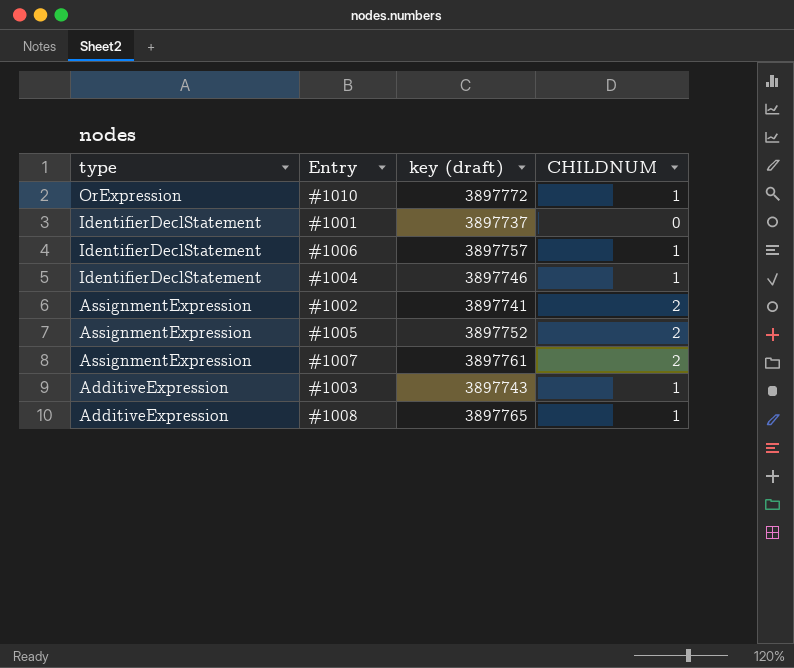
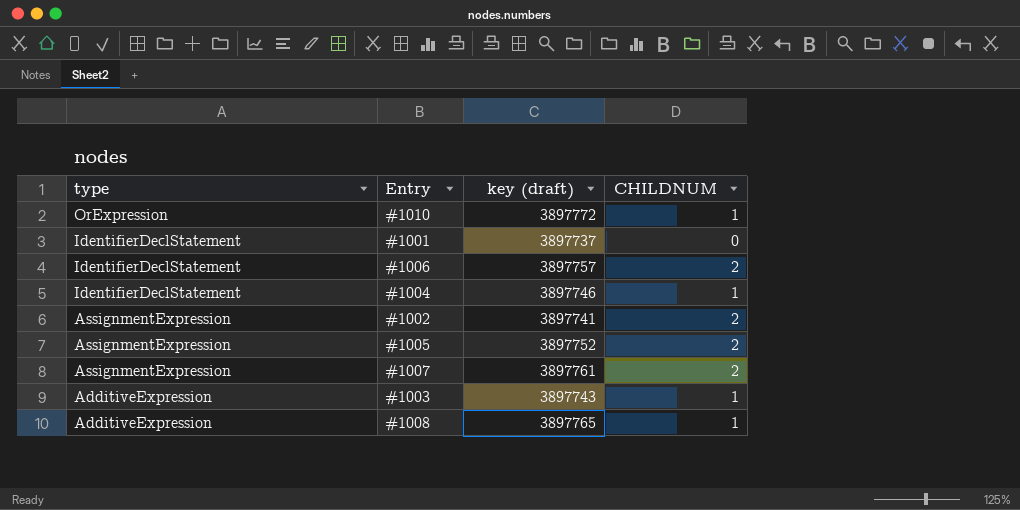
#1006 | CHILDNUM: 1 -> 2

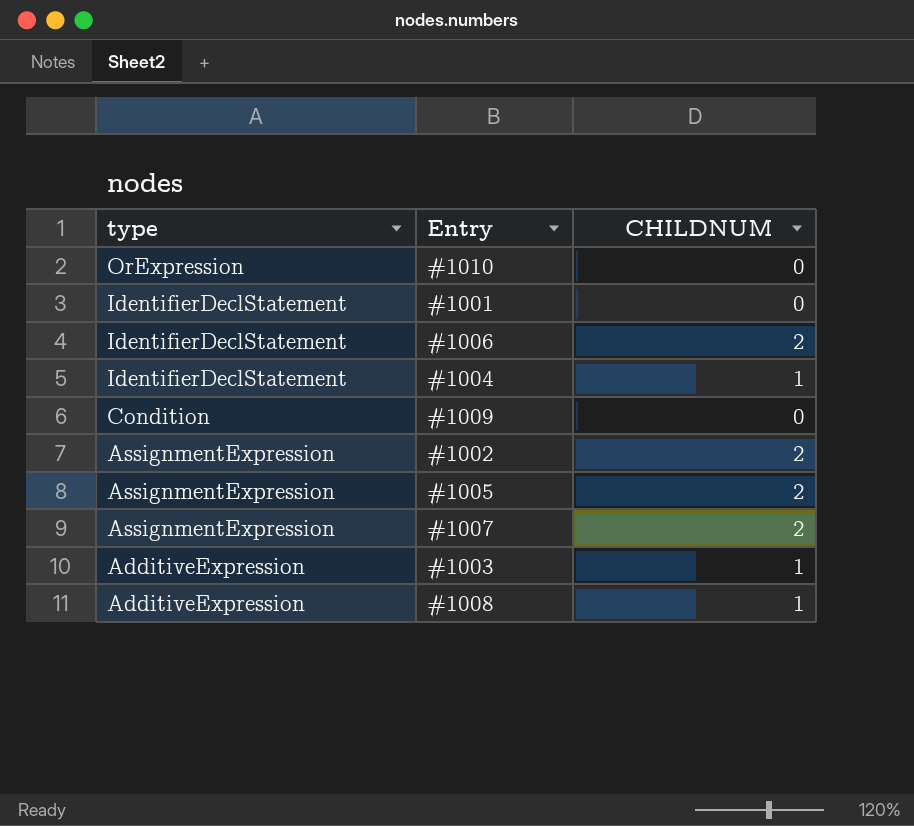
column key (draft) | position: 3 -> none
#1010 | CHILDNUM: 1 -> 0
row #1009: none -> Condition | 0

